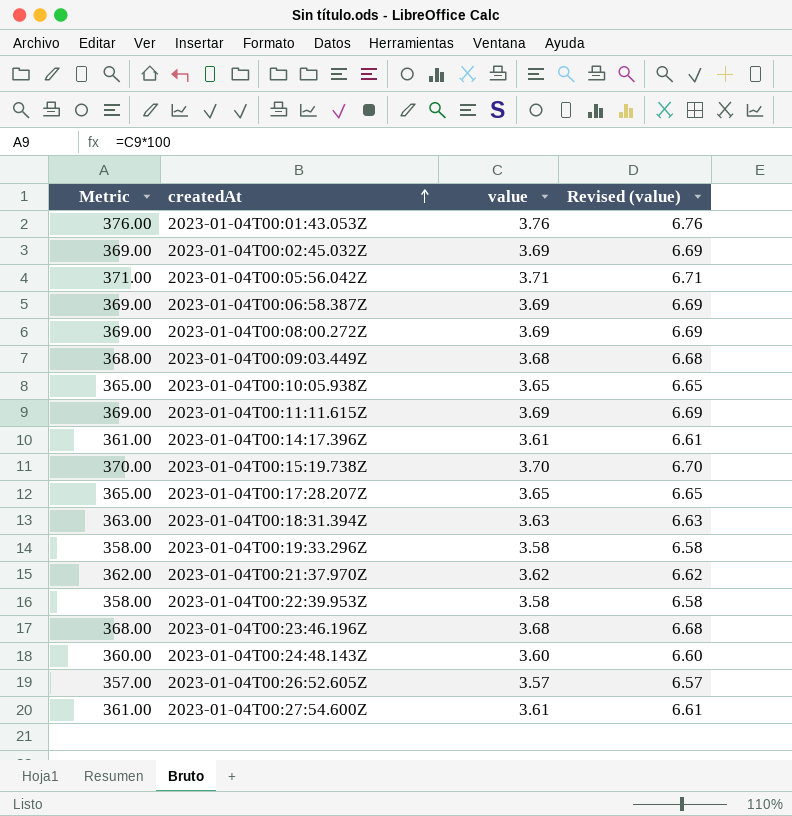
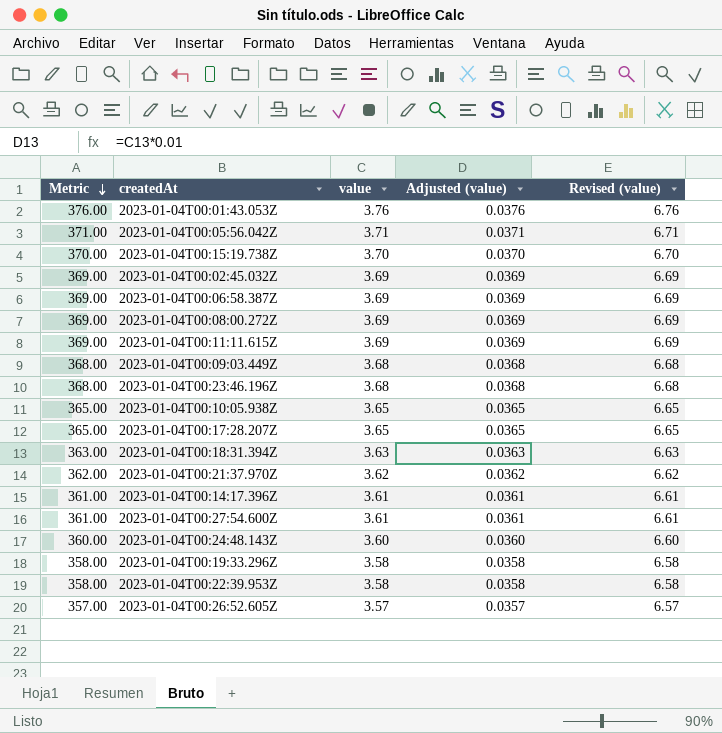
row order: createdAt ascending -> Metric descending
column Adjusted (value) | formula: none -> [value] * 0.01

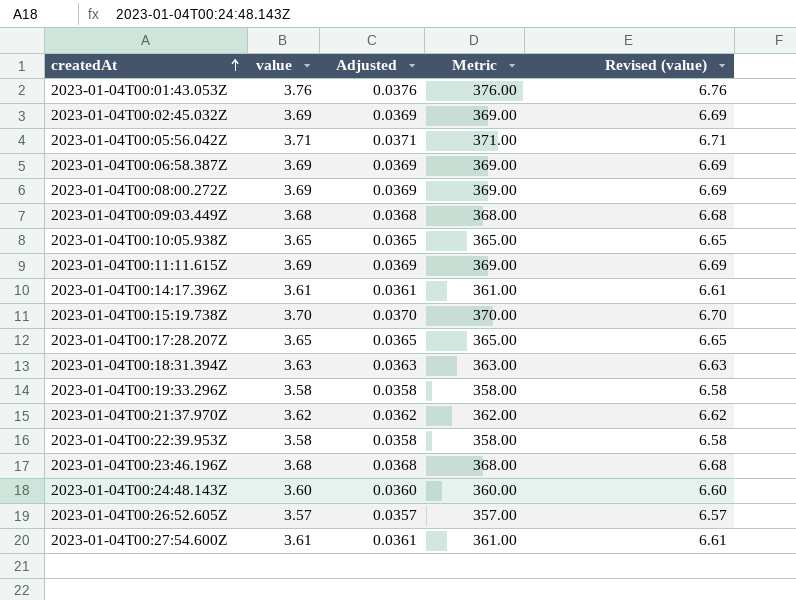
row order: Metric descending -> createdAt ascending
column name: Adjusted (value) -> Adjusted
column Metric | position: 1 -> 4

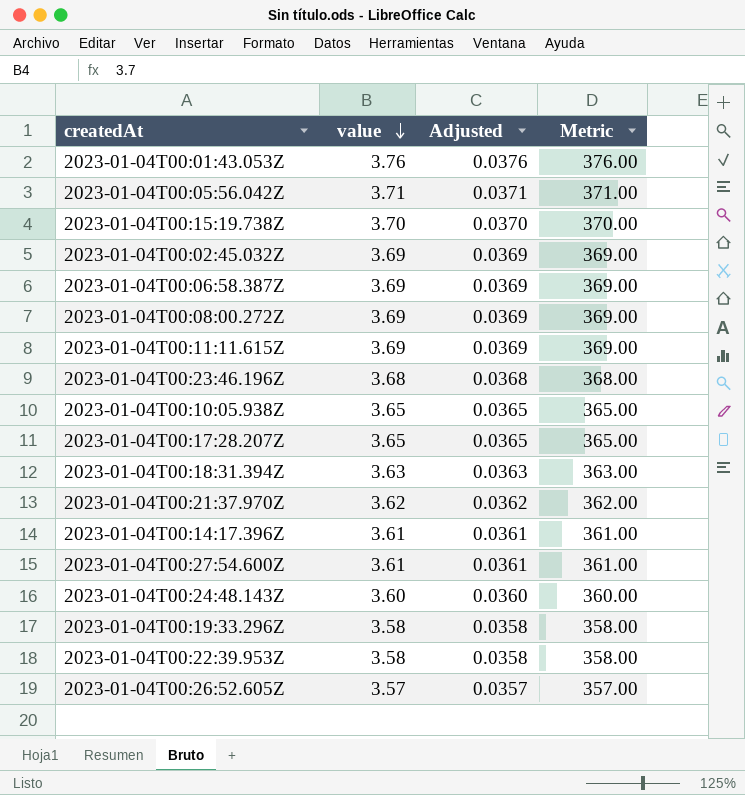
row order: createdAt ascending -> value descending
column Revised (value) | formula: [value] + 3 -> none
row 2023-01-04T00:09:03.449Z: 3.68 | 0.0368 | 368.00 | 6.68 -> none

